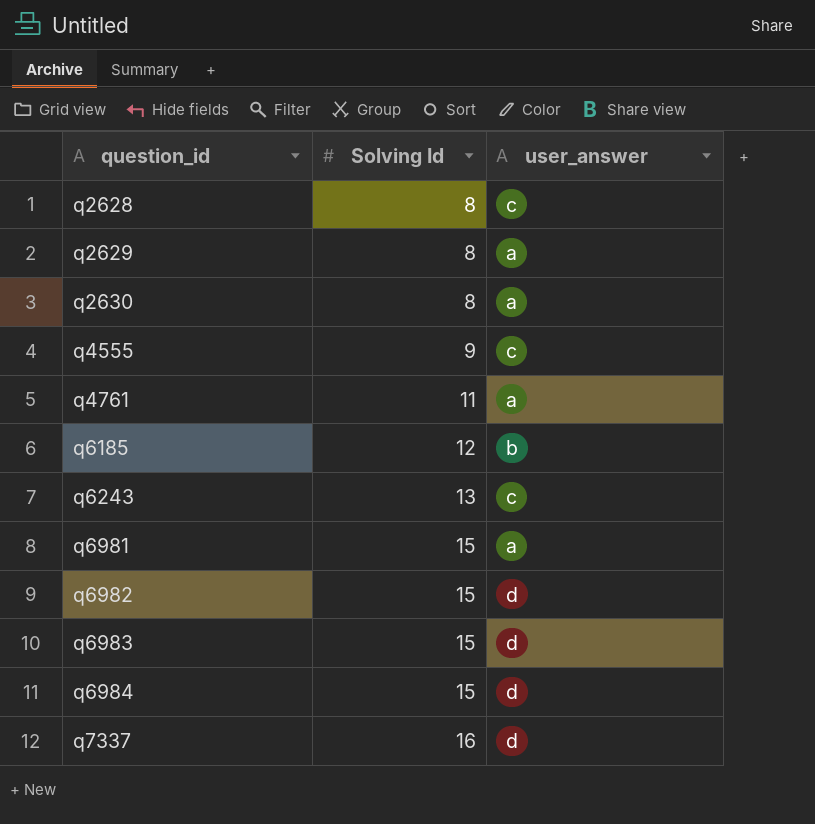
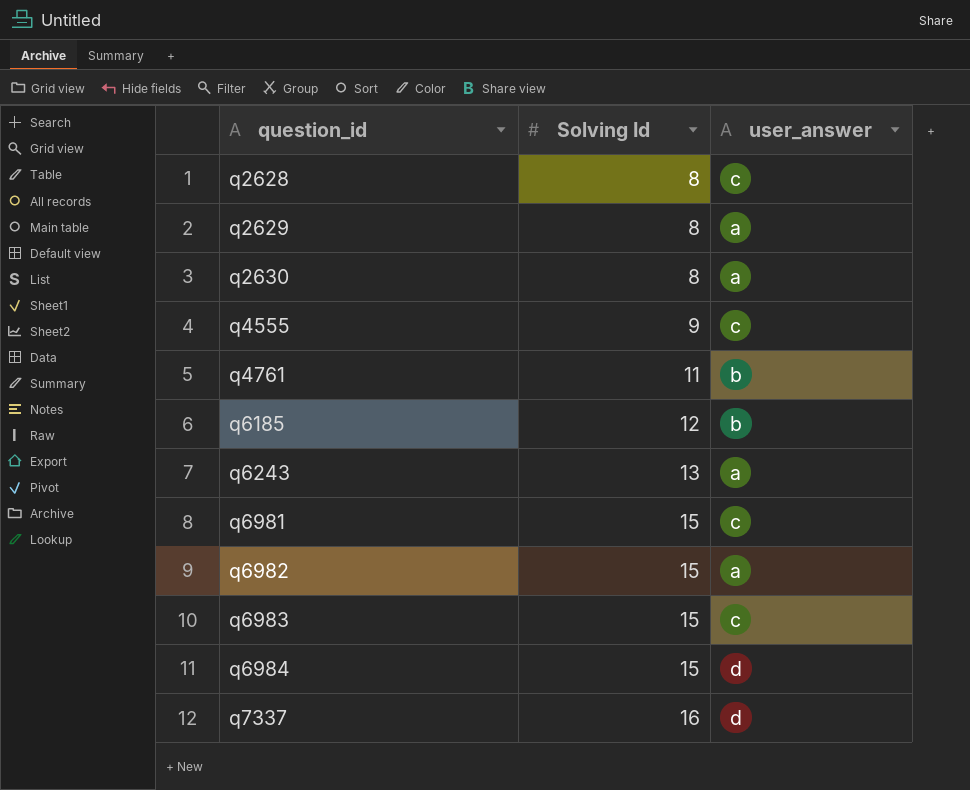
q4761 | user_answer: a -> b
q6243 | user_answer: c -> a
q6981 | user_answer: a -> c
q6982 | user_answer: d -> a
q6983 | user_answer: d -> c

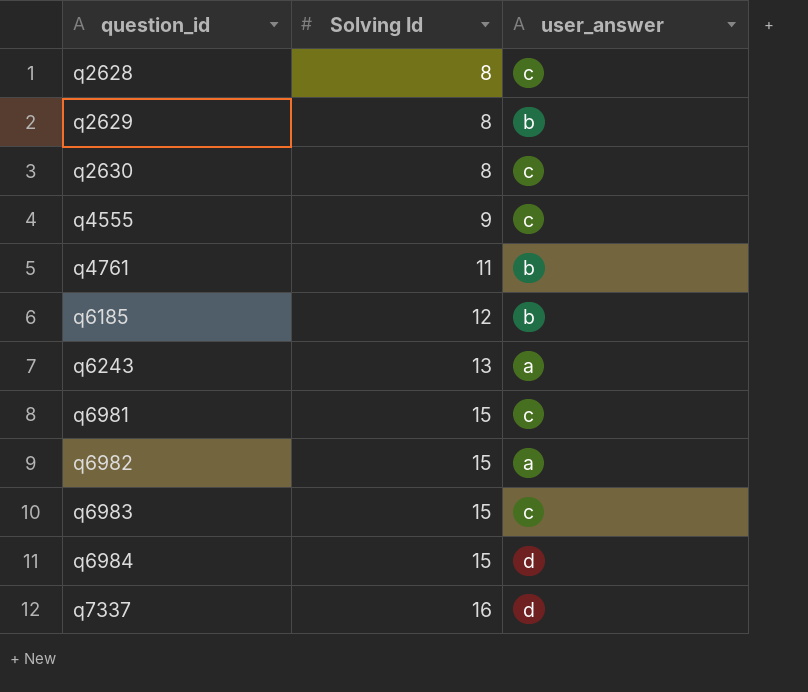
q2629 | user_answer: a -> b
q2630 | user_answer: a -> c

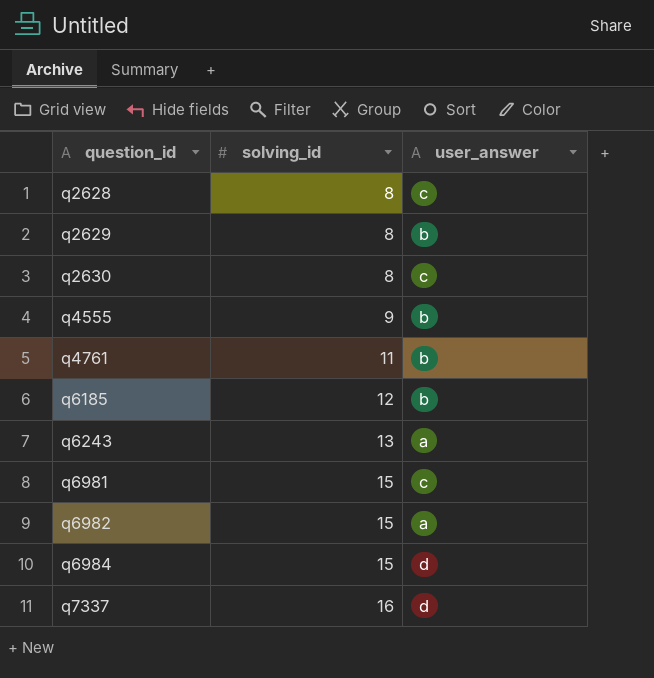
column name: Solving Id -> solving_id
row q6983: 15 | c -> none
q4555 | user_answer: c -> b

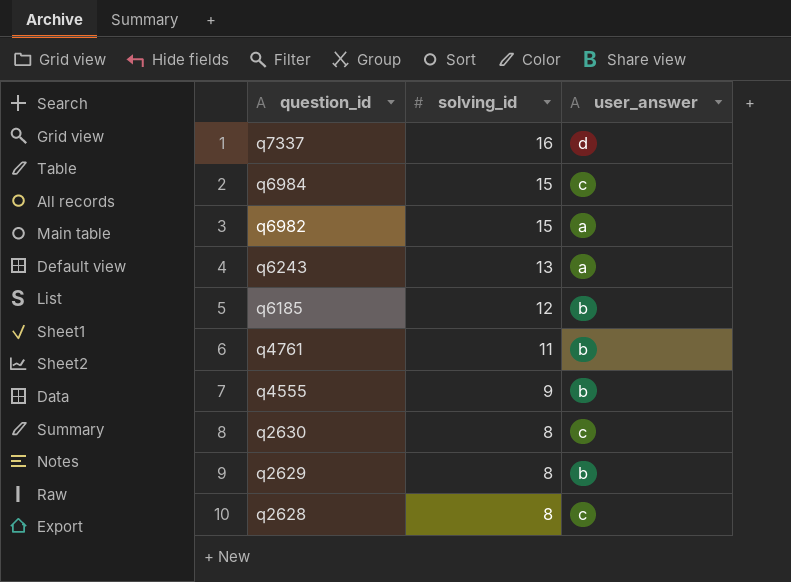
row order: question_id ascending -> question_id descending
row q6981: 15 | c -> none
q6984 | user_answer: d -> c

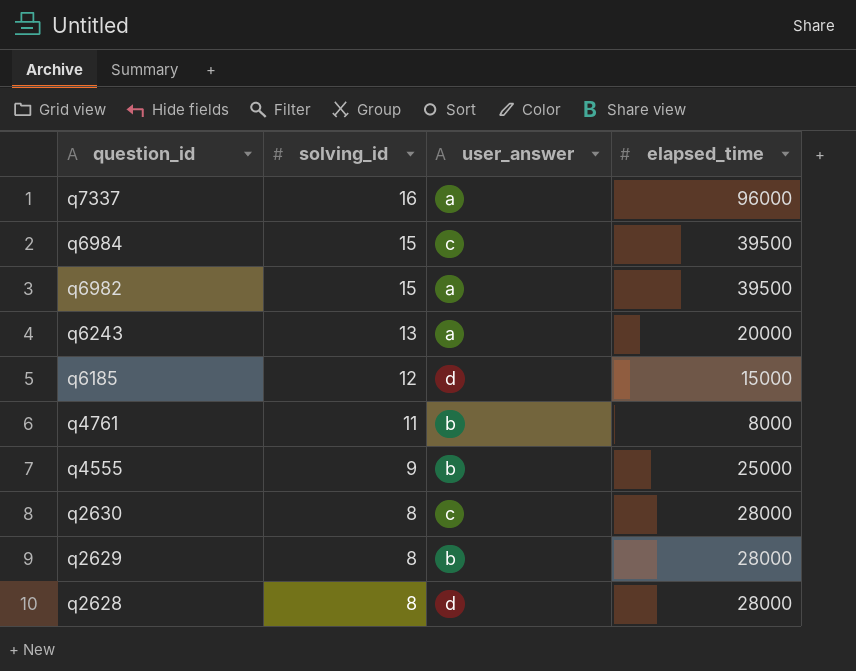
column elapsed_time | position: none -> 4
q7337 | user_answer: d -> a
q6185 | user_answer: b -> d
q2628 | user_answer: c -> d

